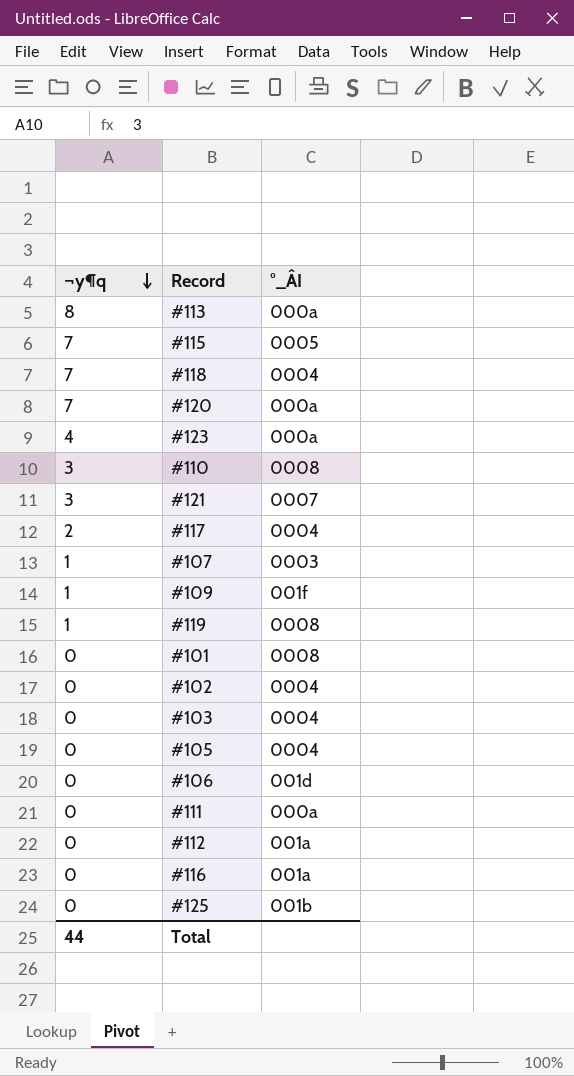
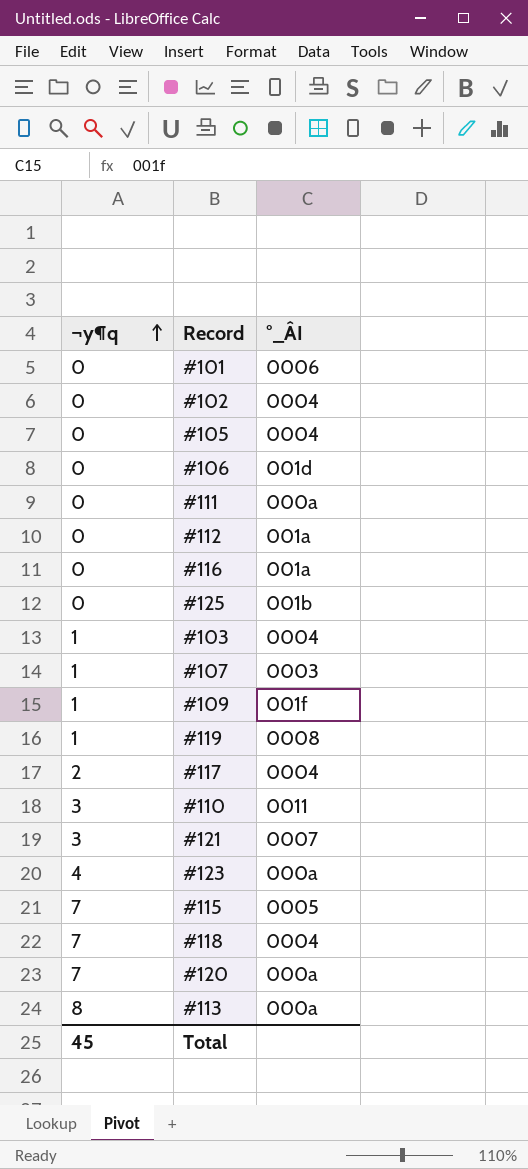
row order: ¬y¶q descending -> ¬y¶q ascending
#101 | °_ÂI: 0008 -> 0006
#103 | ¬y¶q: 0 -> 1
#110 | °_ÂI: 0008 -> 0011
Total | ¬y¶q: 44 -> 45

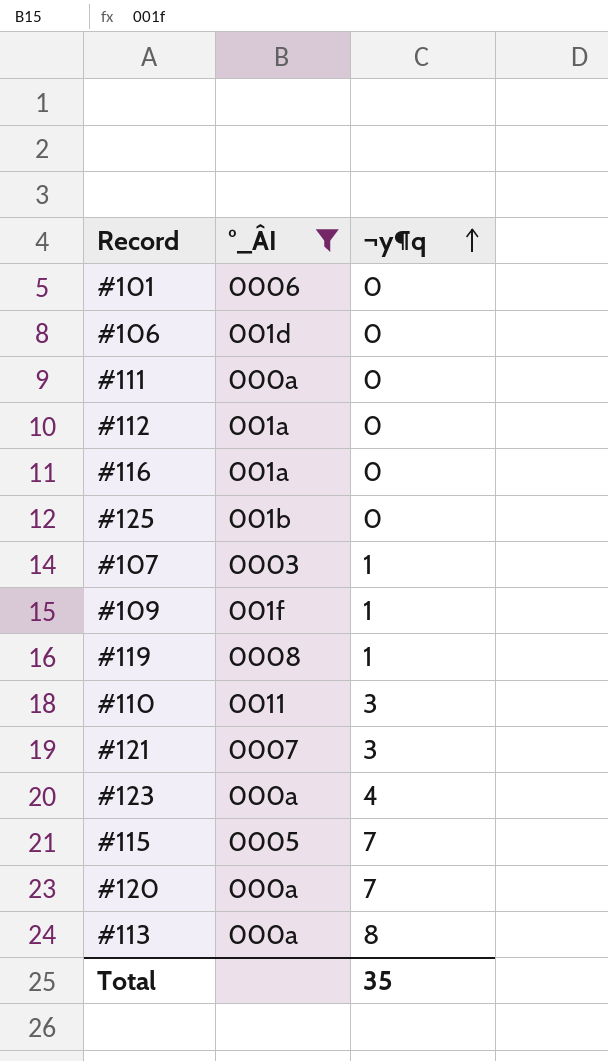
filter: none -> °_ÂI != 0004
column ¬y¶q | position: 1 -> 3
Total | ¬y¶q: 45 -> 35

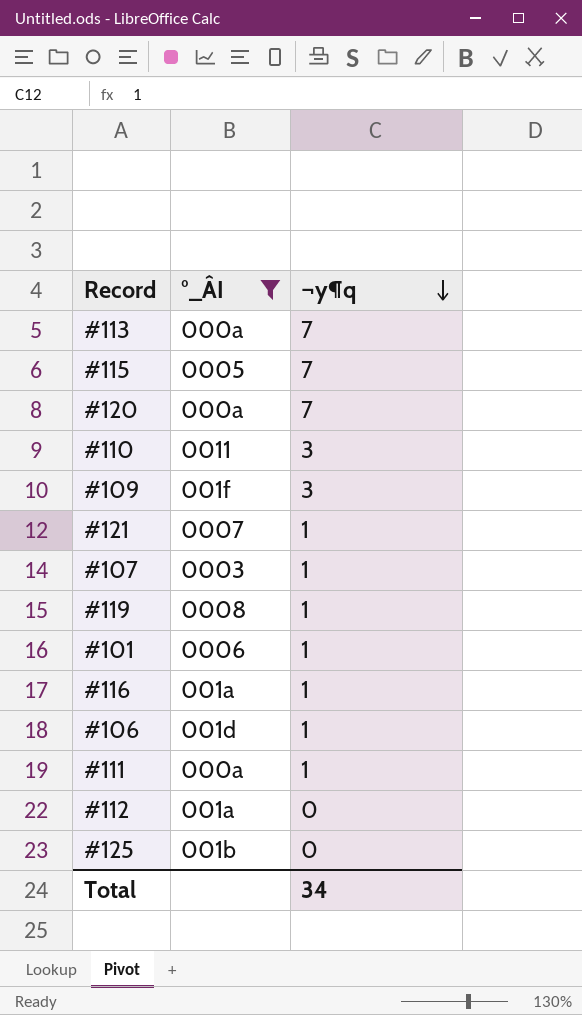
row order: ¬y¶q ascending -> ¬y¶q descending
row #123: 000a | 4 -> none
#113 | ¬y¶q: 8 -> 7
#109 | ¬y¶q: 1 -> 3
#121 | ¬y¶q: 3 -> 1
#101 | ¬y¶q: 0 -> 1
#116 | ¬y¶q: 0 -> 1
#106 | ¬y¶q: 0 -> 1
#111 | ¬y¶q: 0 -> 1
Total | ¬y¶q: 35 -> 34

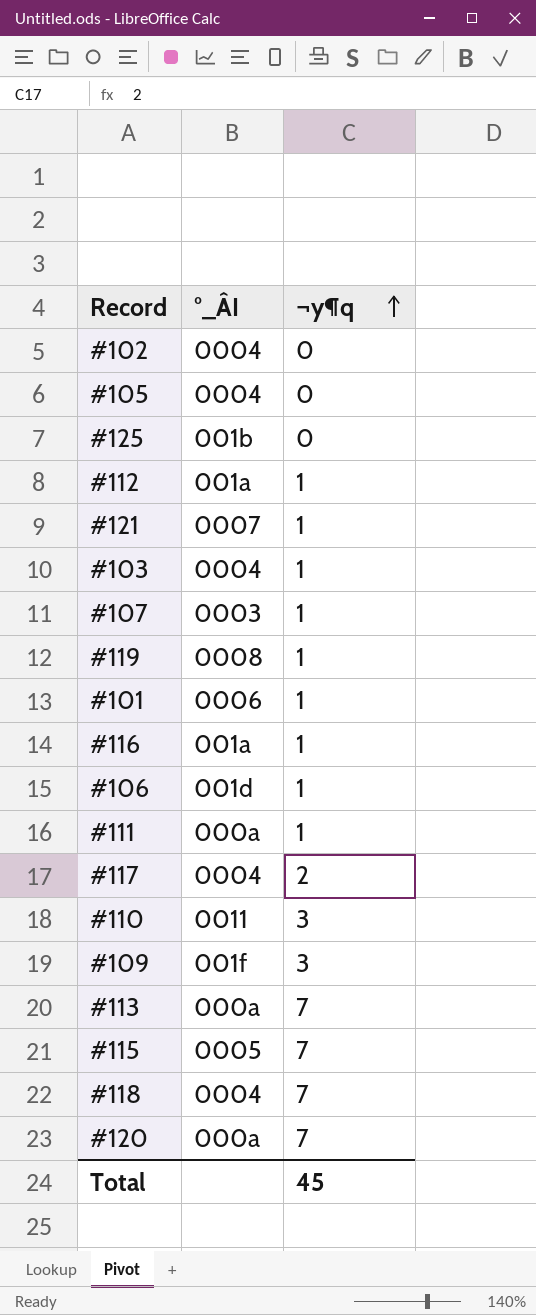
filter: °_ÂI != 0004 -> none
row order: ¬y¶q descending -> ¬y¶q ascending
#112 | ¬y¶q: 0 -> 1
Total | ¬y¶q: 34 -> 45

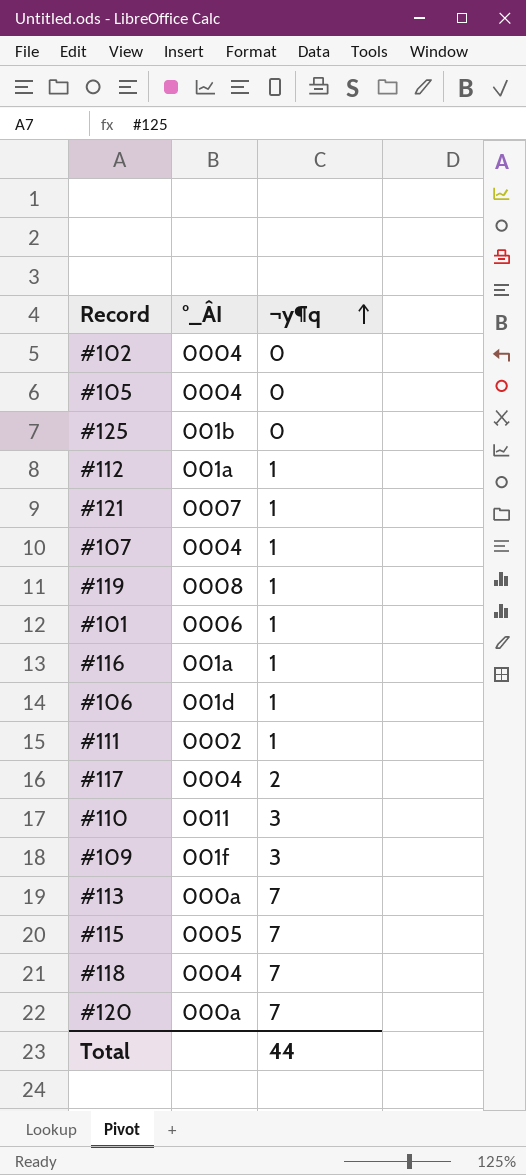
row #103: 0004 | 1 -> none
#107 | °_ÂI: 0003 -> 0004
#111 | °_ÂI: 000a -> 0002
Total | ¬y¶q: 45 -> 44

